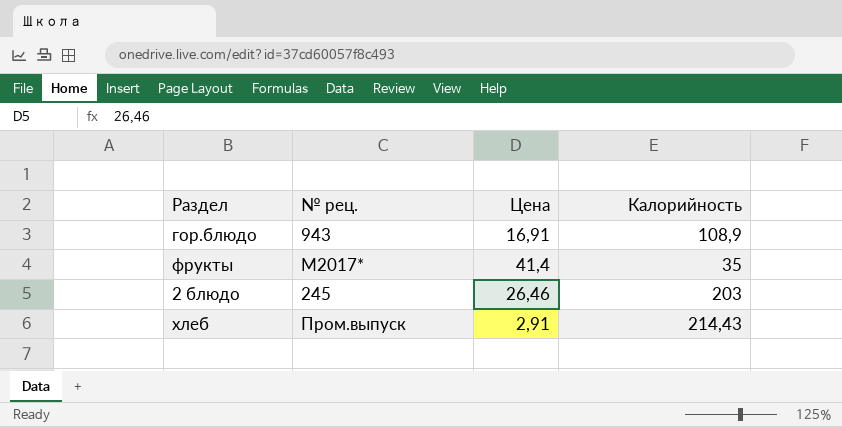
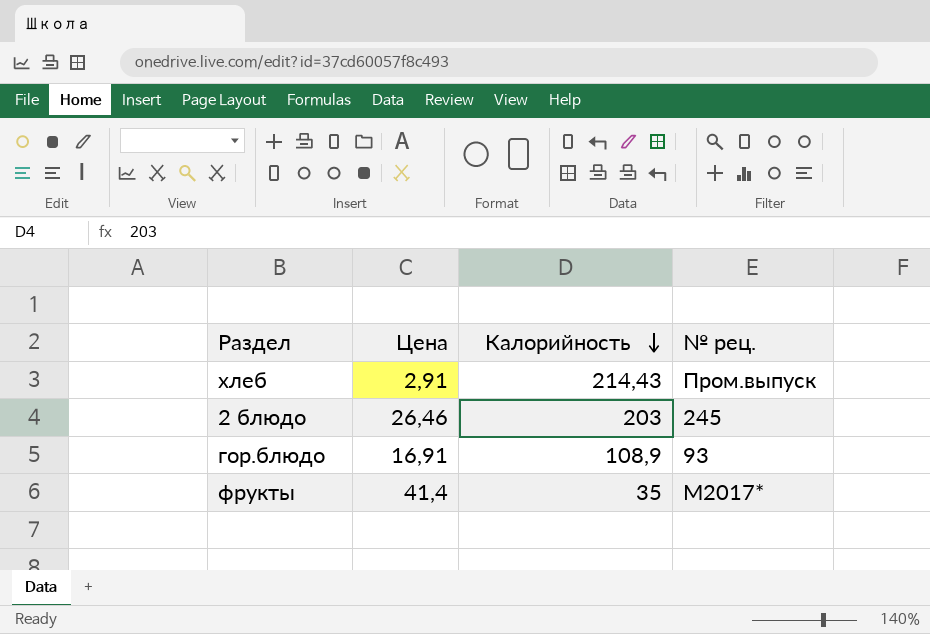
row order: none -> Калорийность descending
column № рец. | position: 2 -> 4
гор.блюдо | № рец.: 943 -> 93

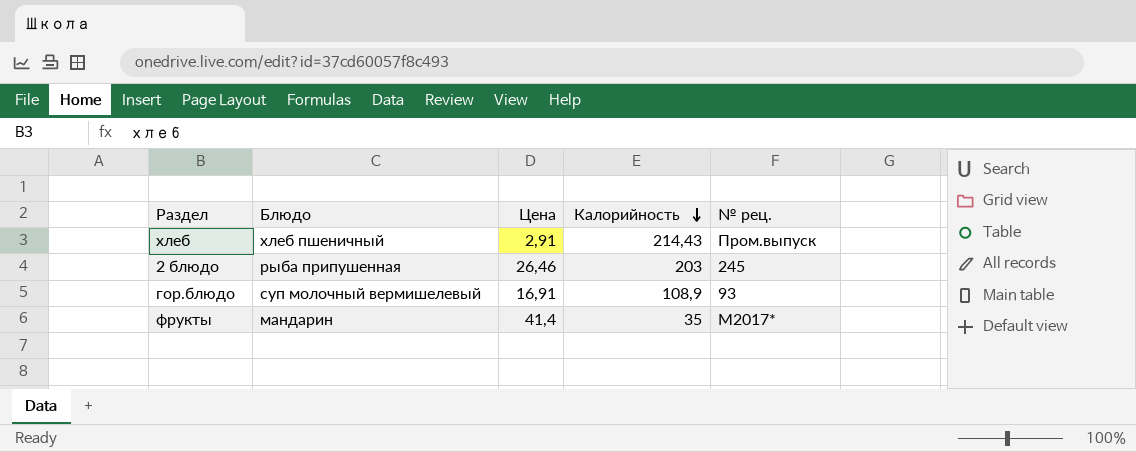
column Блюдо | position: none -> 2

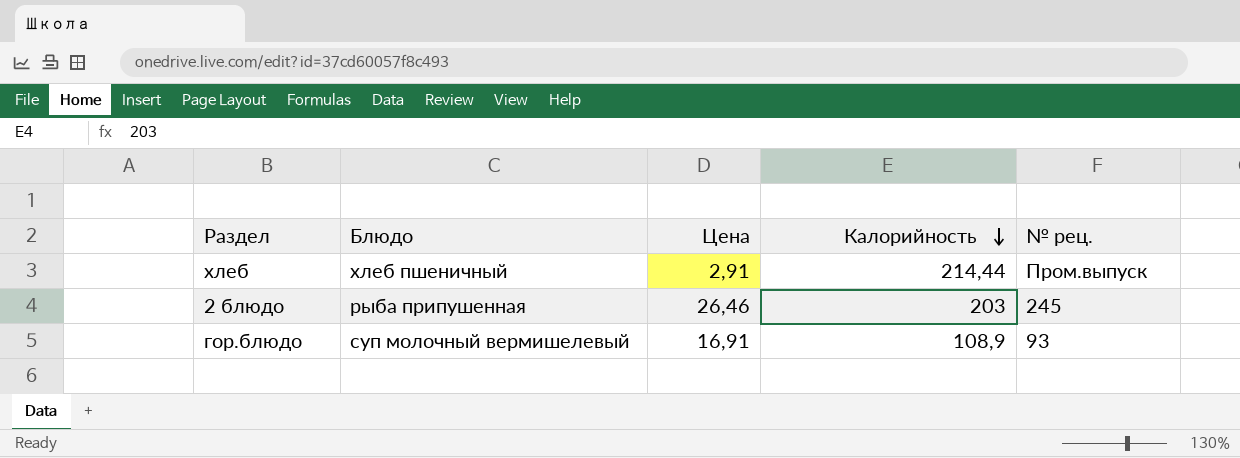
row фрукты: мандарин | 41,4 | 35 | М2017* -> none
хлеб | Калорийность: 214,43 -> 214,44

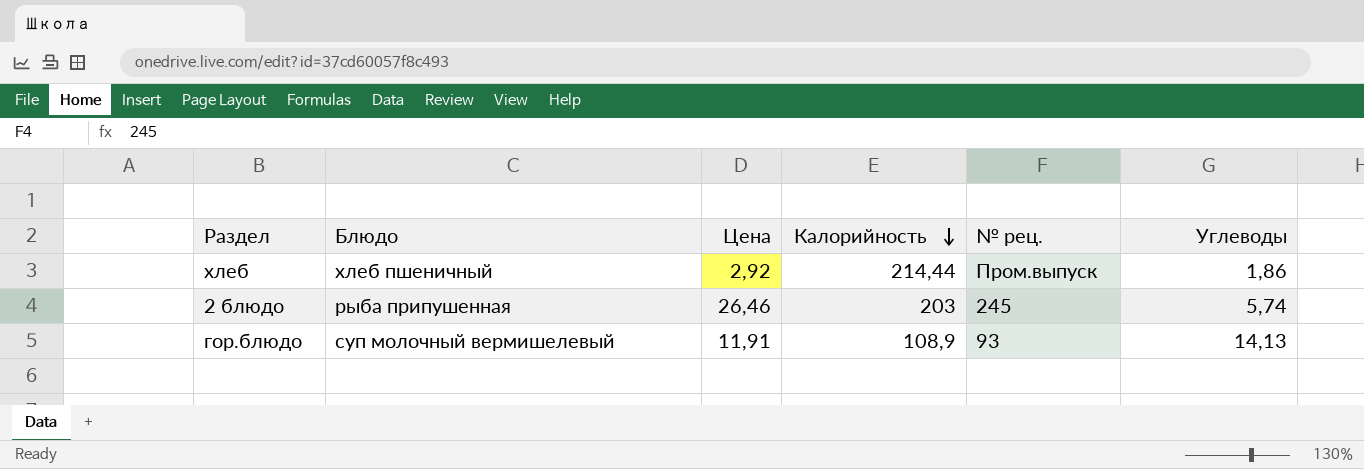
column Углеводы | position: none -> 6
хлеб | Цена: 2,91 -> 2,92
гор.блюдо | Цена: 16,91 -> 11,91

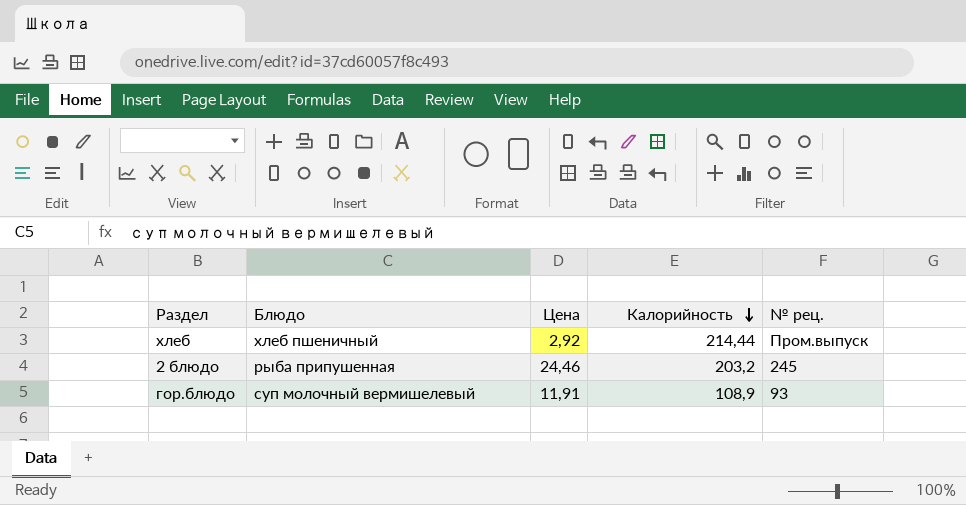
column Углеводы | position: 6 -> none
2 блюдо | Цена: 26,46 -> 24,46
2 блюдо | Калорийность: 203 -> 203,2

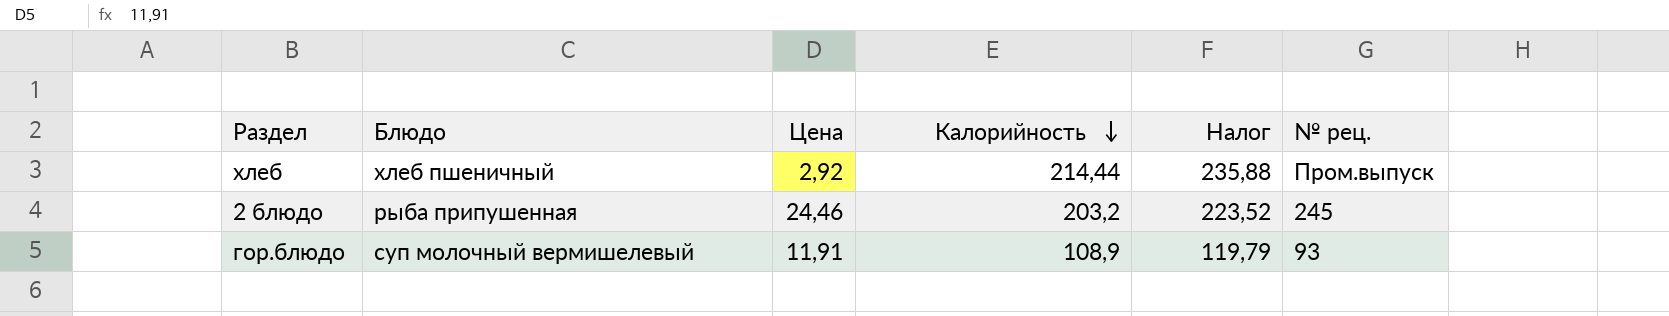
column Налог | formula: none -> [Калорийность] * 1,1

